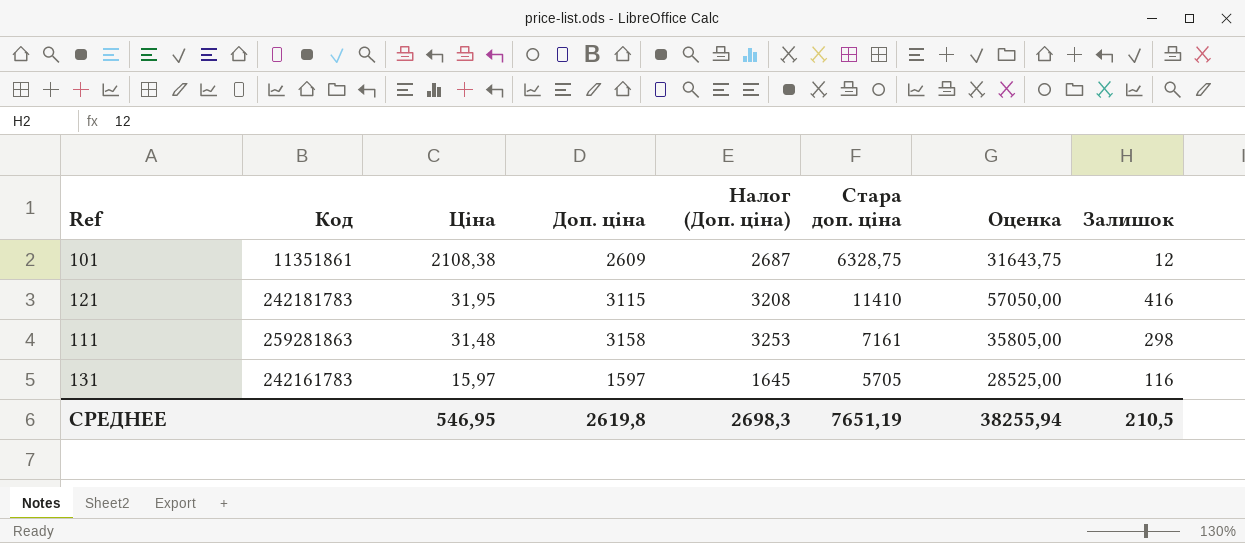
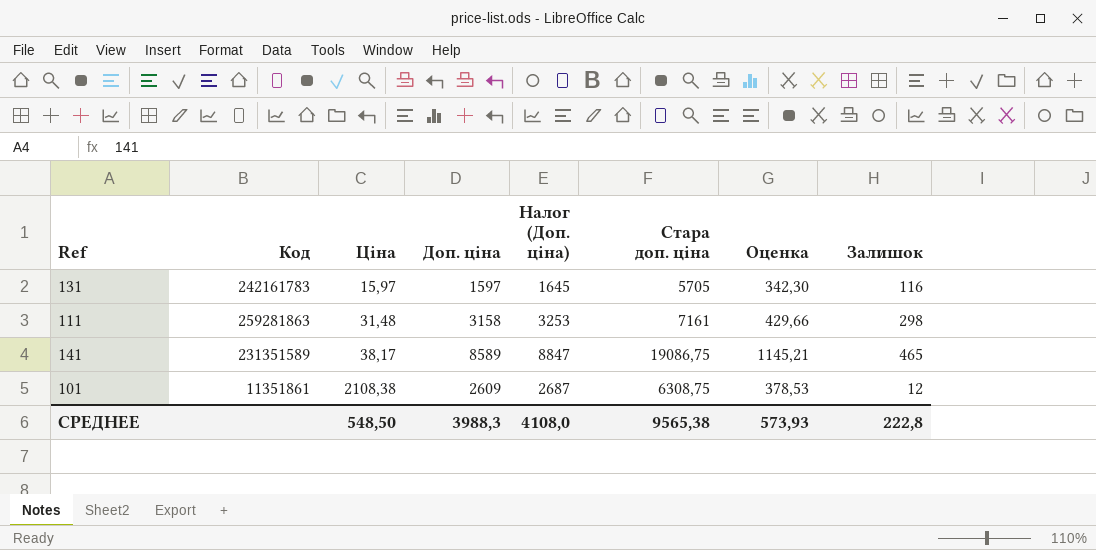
row order: Ціна descending -> Ціна ascending
column Оценка | formula: [Стара доп. ціна] * 5 -> [Стара доп. ціна] * 0,06
row 121: 242181783 | 31,95 | 3115 | 3208 | 11410 | 57050,00 | 416 -> none
row 141: none -> 231351589 | 38,17 | 8589 | 8847 | 19086,75 | 1145,21 | 465
101 | Стара доп. ціна: 6328,75 -> 6308,75
СРЕДНЕЕ | Ціна: 546,95 -> 548,50
СРЕДНЕЕ | Доп. ціна: 2619,8 -> 3988,3
СРЕДНЕЕ | Налог (Доп. ціна): 2698,3 -> 4108,0
СРЕДНЕЕ | Стара доп. ціна: 7651,19 -> 9565,38
СРЕДНЕЕ | Оценка: 38255,94 -> 573,93
СРЕДНЕЕ | Залишок: 210,5 -> 222,8

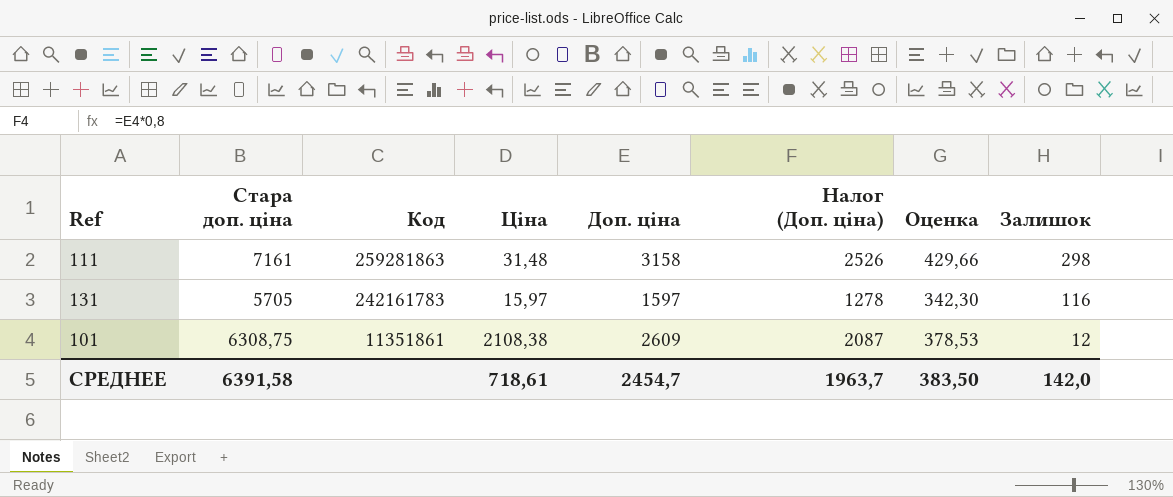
row order: Ціна ascending -> Код descending
column Стара доп. ціна | position: 6 -> 2
column Налог (Доп. ціна) | formula: [Доп. ціна] * 1,03 -> [Доп. ціна] * 0,8
row 141: 231351589 | 38,17 | 8589 | 8847 | 19086,75 | 1145,21 | 465 -> none
СРЕДНЕЕ | Стара доп. ціна: 9565,38 -> 6391,58
СРЕДНЕЕ | Ціна: 548,50 -> 718,61
СРЕДНЕЕ | Доп. ціна: 3988,3 -> 2454,7
СРЕДНЕЕ | Налог (Доп. ціна): 4108,0 -> 1963,7
СРЕДНЕЕ | Оценка: 573,93 -> 383,50
СРЕДНЕЕ | Залишок: 222,8 -> 142,0

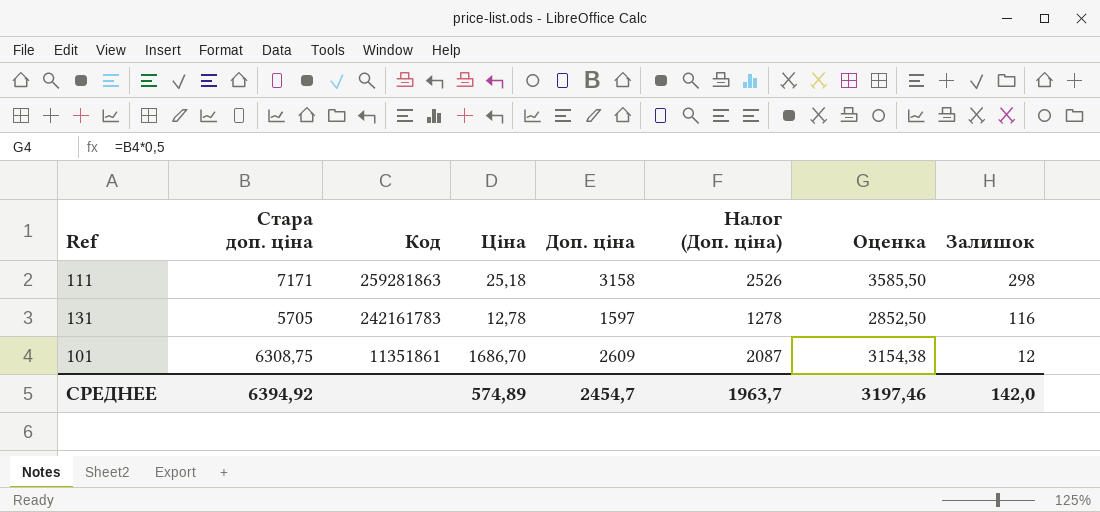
column Оценка | formula: [Стара доп. ціна] * 0,06 -> [Стара доп. ціна] * 0,5
111 | Стара доп. ціна: 7161 -> 7171
111 | Ціна: 31,48 -> 25,18
131 | Ціна: 15,97 -> 12,78
101 | Ціна: 2108,38 -> 1686,70
СРЕДНЕЕ | Стара доп. ціна: 6391,58 -> 6394,92
СРЕДНЕЕ | Ціна: 718,61 -> 574,89
СРЕДНЕЕ | Оценка: 383,50 -> 3197,46

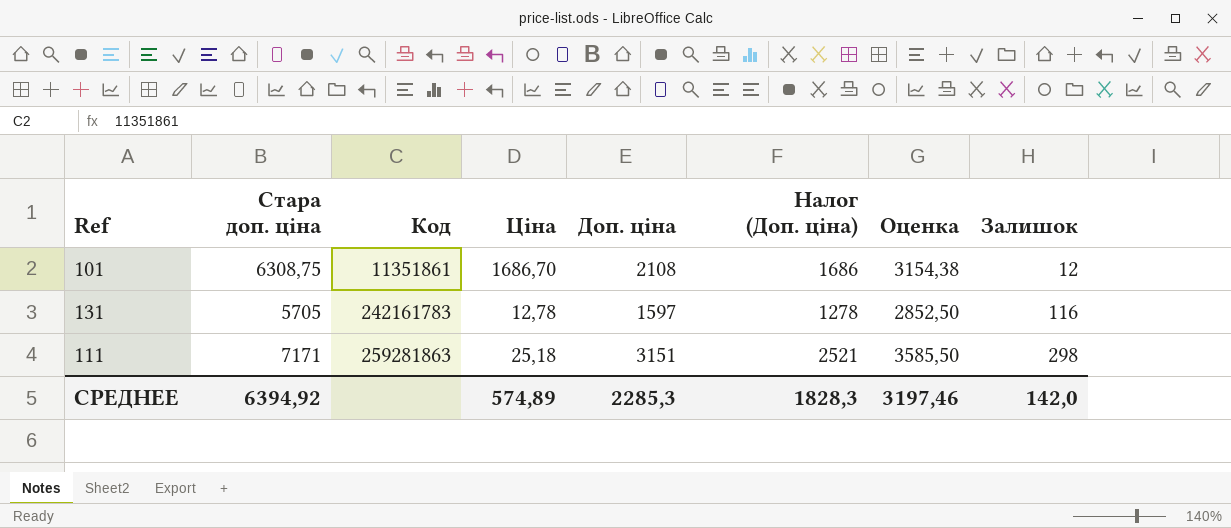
row order: Код descending -> Код ascending
101 | Доп. ціна: 2609 -> 2108
101 | Налог (Доп. ціна): 2087 -> 1686
111 | Доп. ціна: 3158 -> 3151
111 | Налог (Доп. ціна): 2526 -> 2521
СРЕДНЕЕ | Доп. ціна: 2454,7 -> 2285,3
СРЕДНЕЕ | Налог (Доп. ціна): 1963,7 -> 1828,3

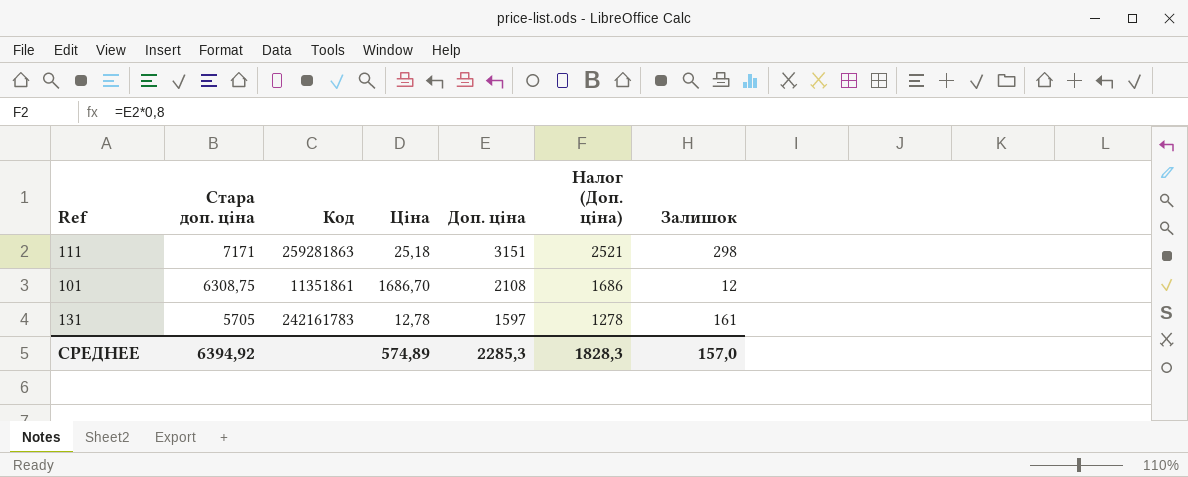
row order: Код ascending -> Стара доп. ціна descending
column Оценка | formula: [Стара доп. ціна] * 0,5 -> none
131 | Залишок: 116 -> 161
СРЕДНЕЕ | Залишок: 142,0 -> 157,0

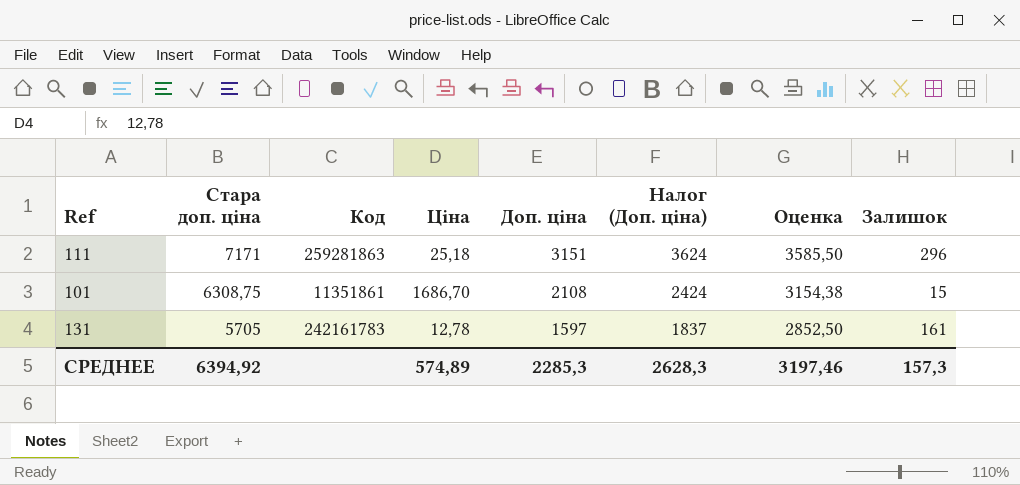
column Налог (Доп. ціна) | formula: [Доп. ціна] * 0,8 -> [Доп. ціна] * 1,15
column Оценка | formula: none -> [Стара доп. ціна] * 0,5
111 | Залишок: 298 -> 296
101 | Залишок: 12 -> 15
СРЕДНЕЕ | Налог (Доп. ціна): 1828,3 -> 2628,3
СРЕДНЕЕ | Залишок: 157,0 -> 157,3

